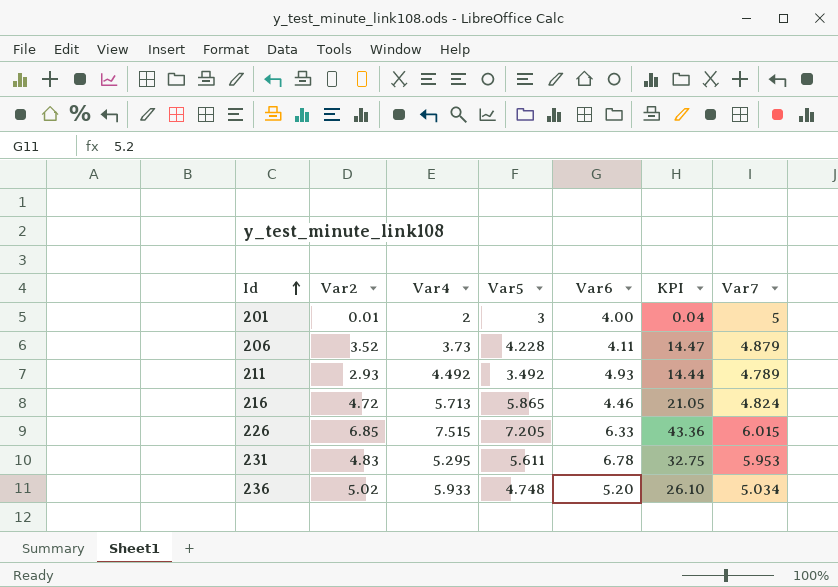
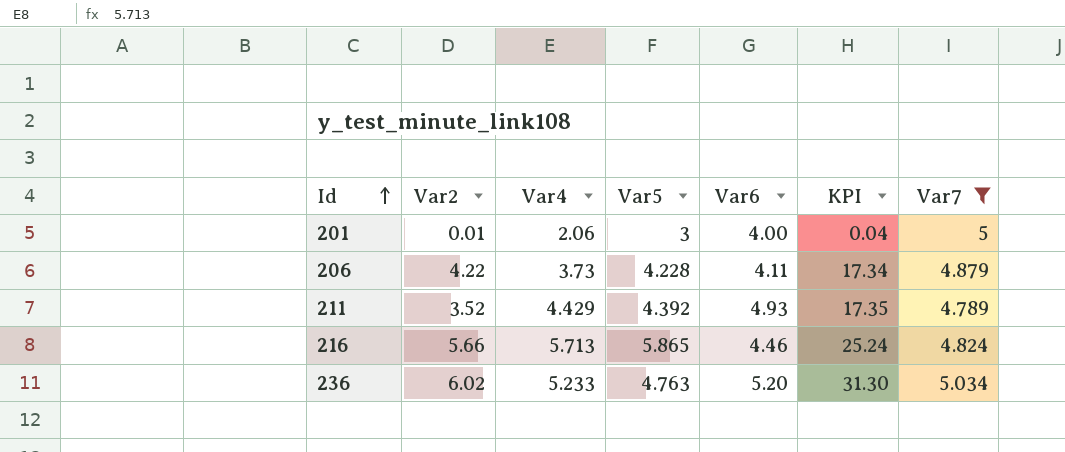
filter: none -> Var7 <= 5.034
201 | Var4: 2 -> 2.06
206 | Var2: 3.52 -> 4.22
206 | KPI: 14.47 -> 17.34
211 | Var2: 2.93 -> 3.52
211 | Var4: 4.492 -> 4.429
211 | Var5: 3.492 -> 4.392
211 | KPI: 14.44 -> 17.35
216 | Var2: 4.72 -> 5.66
216 | KPI: 21.05 -> 25.24
236 | Var2: 5.02 -> 6.02
236 | Var4: 5.933 -> 5.233
236 | Var5: 4.748 -> 4.763
236 | KPI: 26.10 -> 31.30

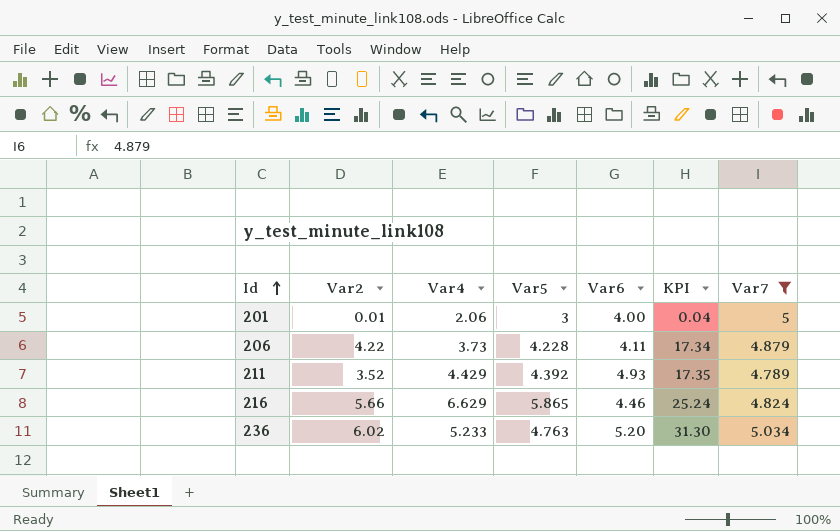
216 | Var4: 5.713 -> 6.629

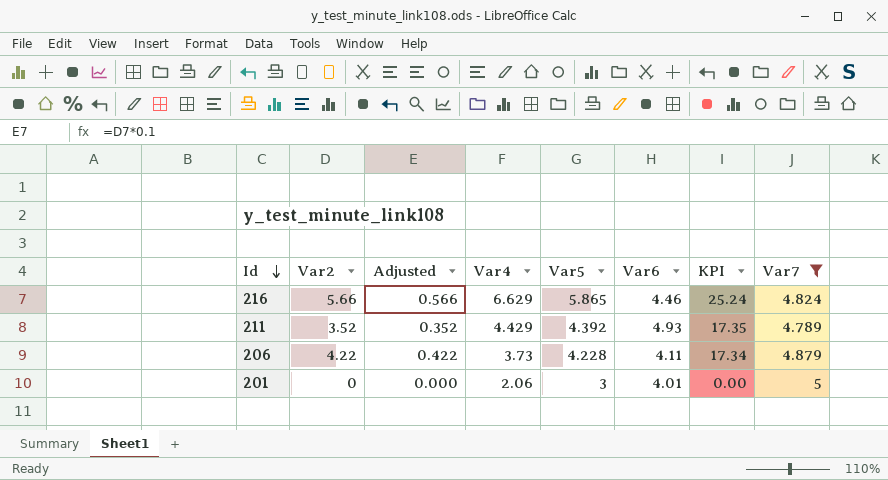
row order: Id ascending -> Id descending
column Adjusted | formula: none -> [Var2] * 0.1
row 236: 6.02 | 5.233 | 4.763 | 5.20 | 31.30 | 5.034 -> none
201 | Var2: 0.01 -> 0
201 | Var6: 4.00 -> 4.01
201 | KPI: 0.04 -> 0.00

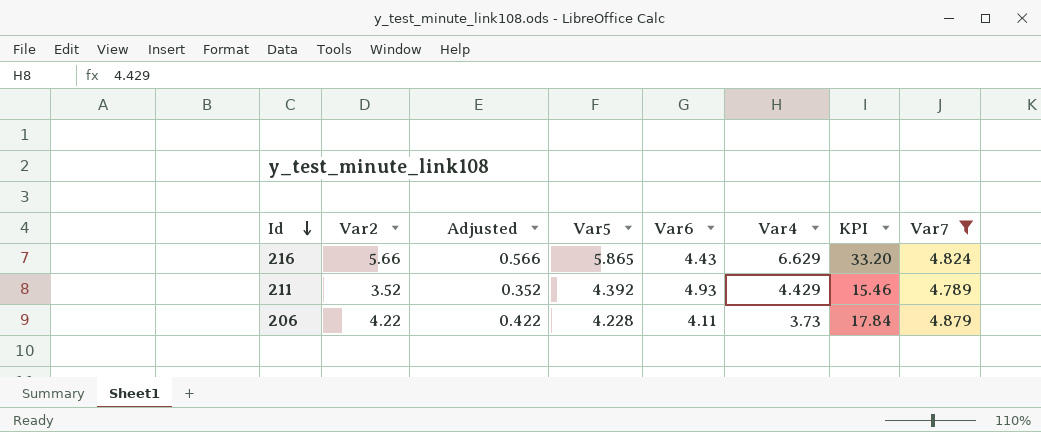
column Var4 | position: 4 -> 6
column KPI | formula: [Var2] * [Var6] -> [Var2] * [Var5]
row 201: 0 | 0.000 | 2.06 | 3 | 4.01 | 0.00 | 5 -> none
216 | Var6: 4.46 -> 4.43

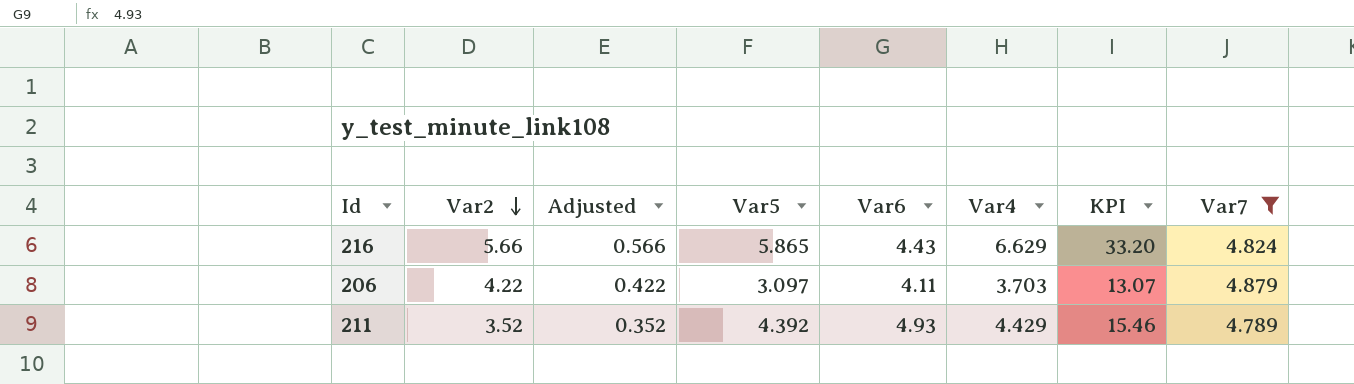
row order: Id descending -> Var2 descending
206 | Var5: 4.228 -> 3.097
206 | Var4: 3.73 -> 3.703
206 | KPI: 17.84 -> 13.07

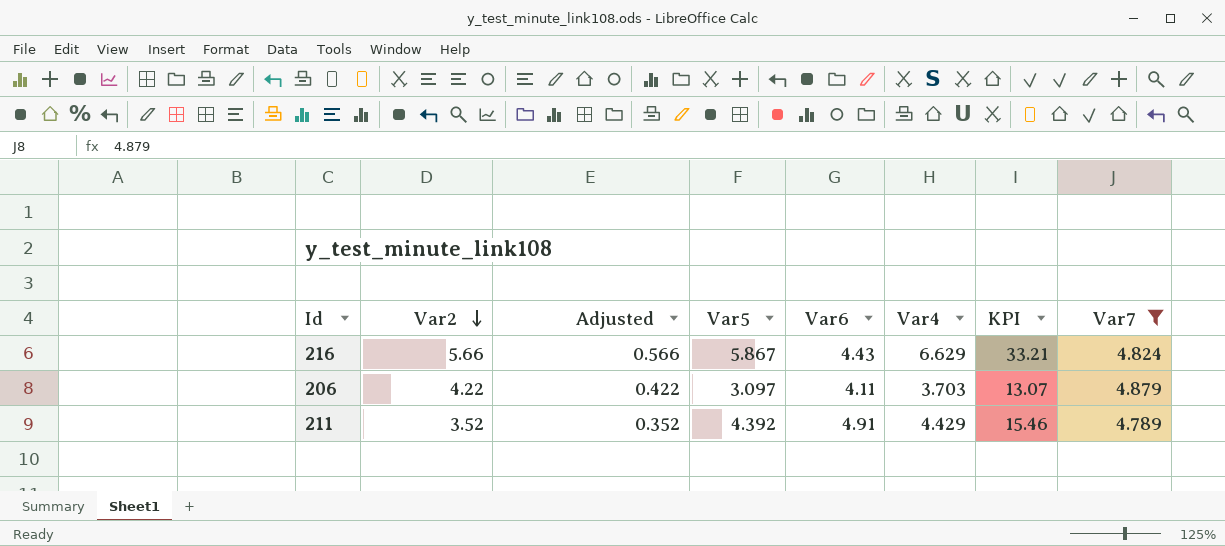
216 | Var5: 5.865 -> 5.867
216 | KPI: 33.20 -> 33.21
211 | Var6: 4.93 -> 4.91

